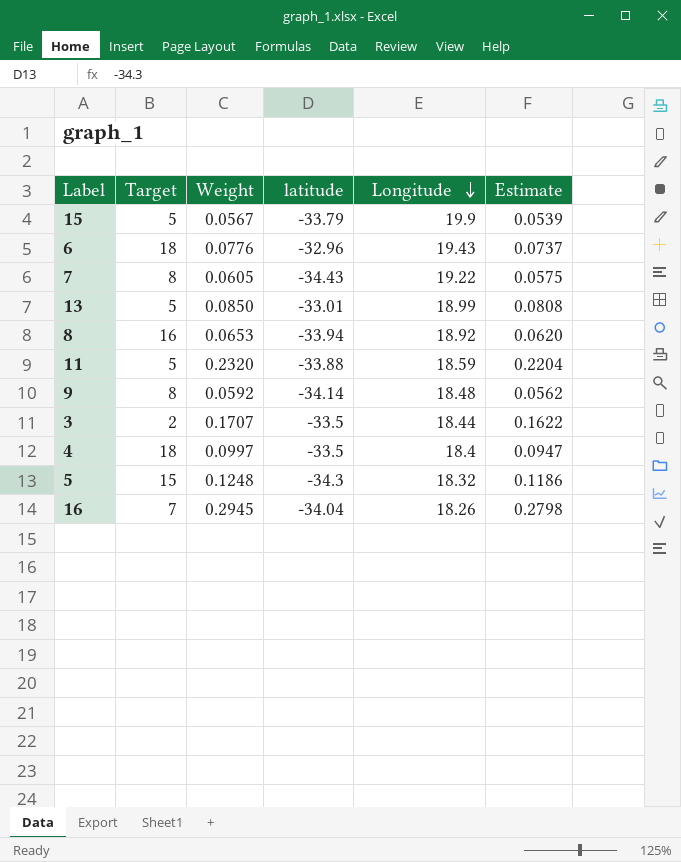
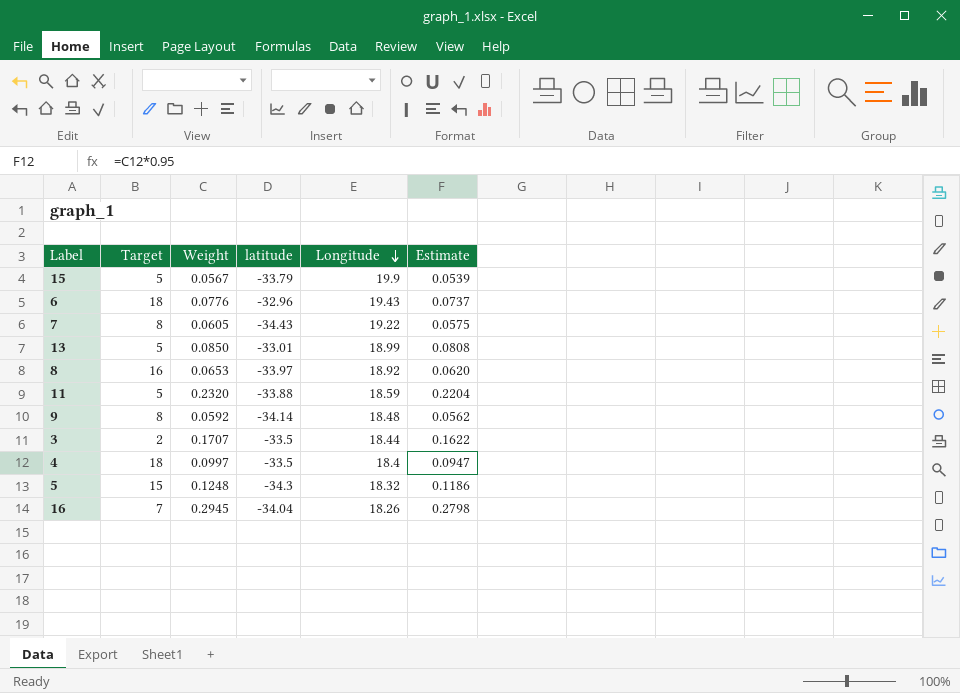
8 | latitude: -33.94 -> -33.97

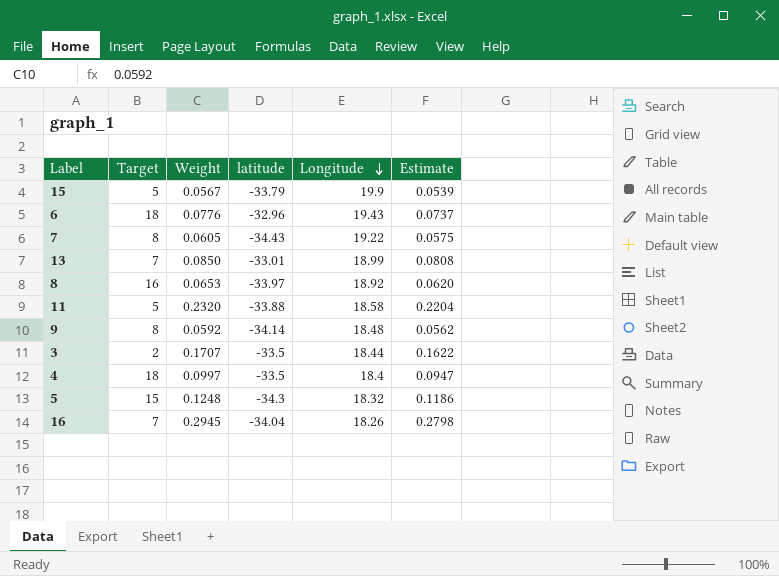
13 | Target: 5 -> 7
11 | Longitude: 18.59 -> 18.58

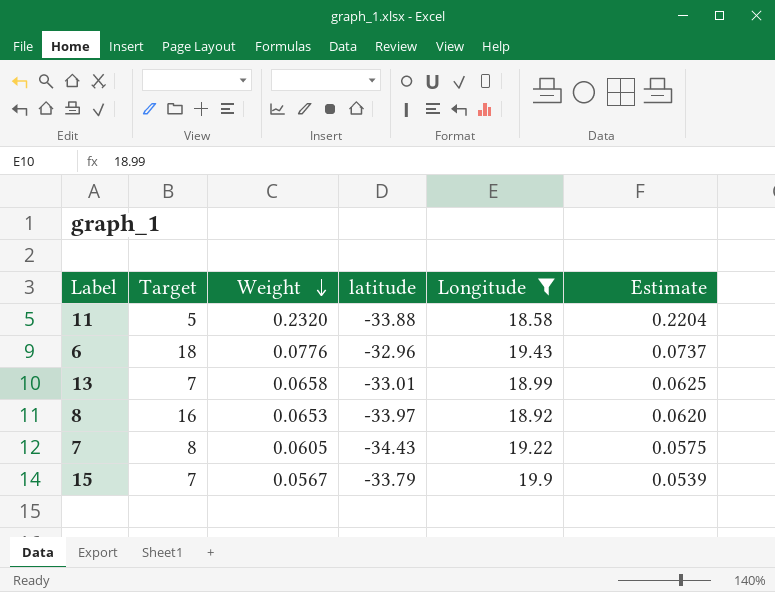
filter: none -> Longitude >= 18.58
row order: Longitude descending -> Weight descending
13 | Weight: 0.0850 -> 0.0658
13 | Estimate: 0.0808 -> 0.0625
15 | Target: 5 -> 7

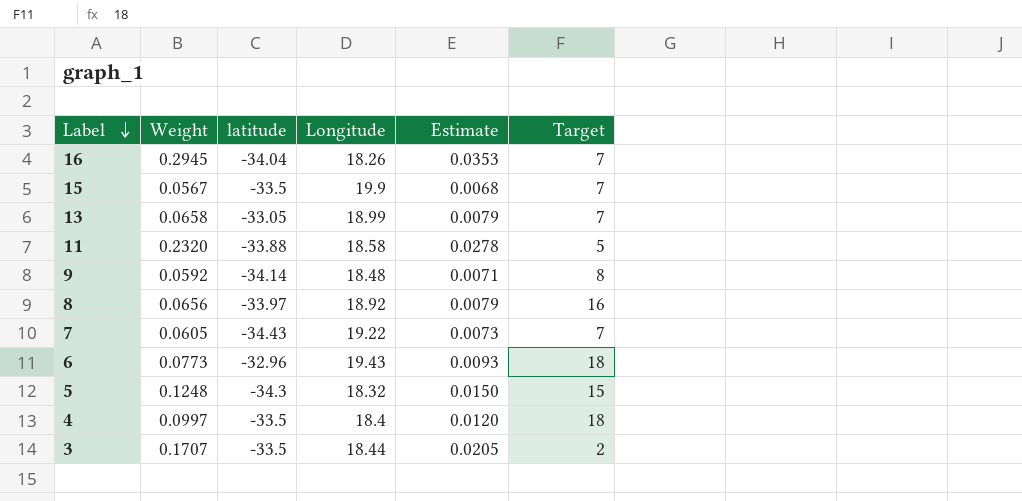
filter: Longitude >= 18.58 -> none
row order: Weight descending -> Label descending
column Estimate | formula: [Weight] * 0.95 -> [Weight] * 0.12
column Target | position: 2 -> 6
15 | latitude: -33.79 -> -33.5
13 | latitude: -33.01 -> -33.05
8 | Weight: 0.0653 -> 0.0656
7 | Target: 8 -> 7
6 | Weight: 0.0776 -> 0.0773

